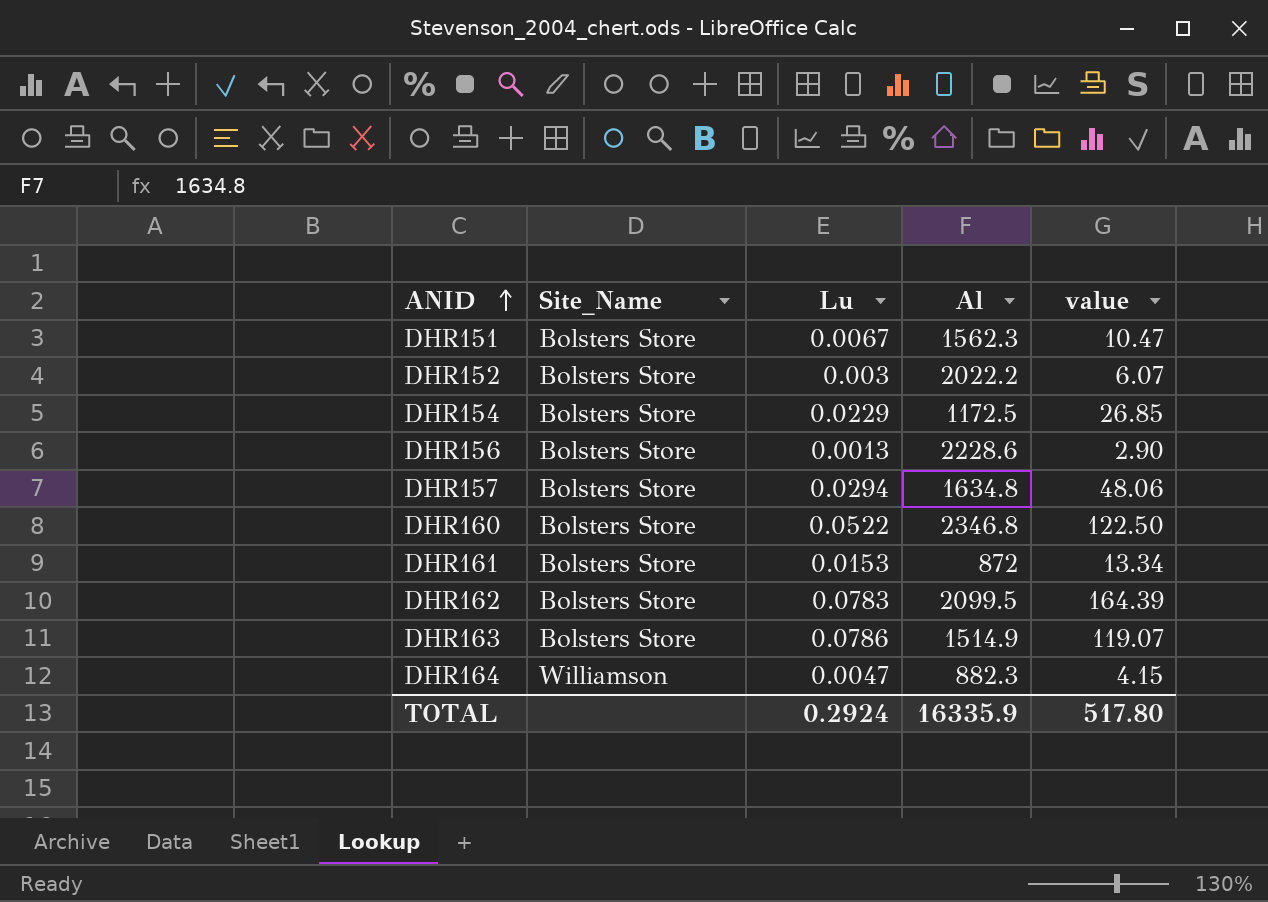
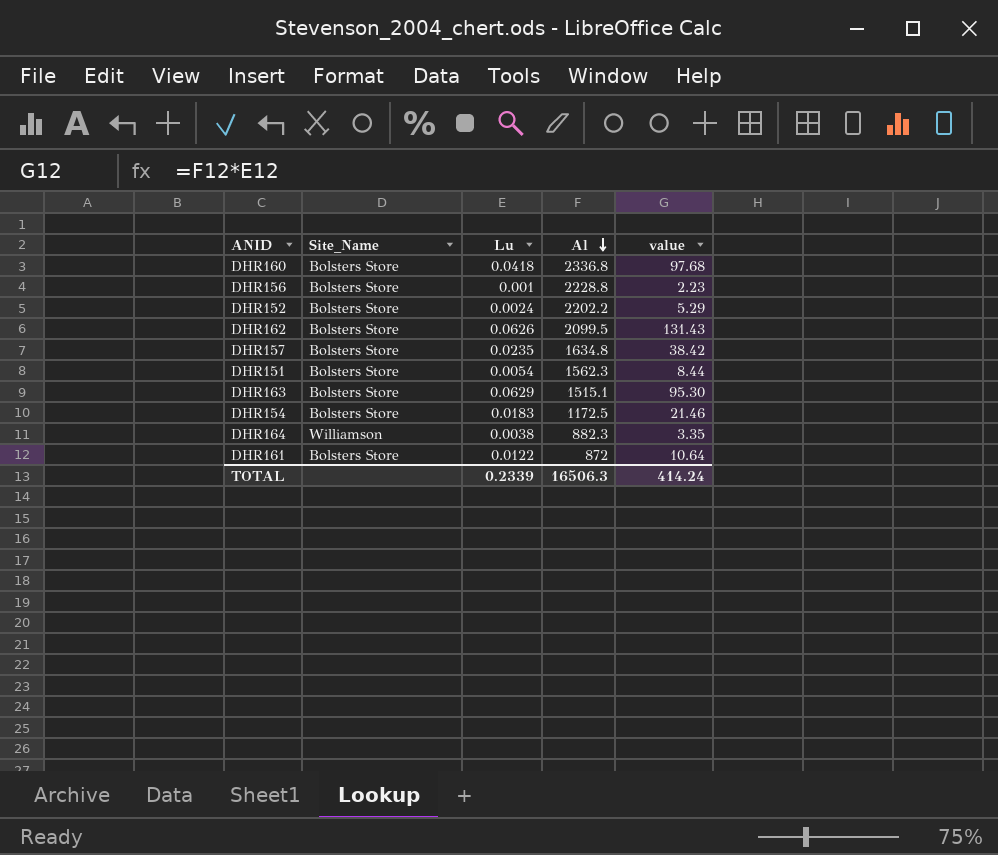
row order: ANID ascending -> Al descending
DHR160 | Lu: 0.0522 -> 0.0418
DHR160 | Al: 2346.8 -> 2336.8
DHR160 | value: 122.50 -> 97.68
DHR156 | Lu: 0.0013 -> 0.001
DHR156 | Al: 2228.6 -> 2228.8
DHR156 | value: 2.90 -> 2.23
DHR152 | Lu: 0.003 -> 0.0024
DHR152 | Al: 2022.2 -> 2202.2
DHR152 | value: 6.07 -> 5.29
DHR162 | Lu: 0.0783 -> 0.0626
DHR162 | value: 164.39 -> 131.43
DHR157 | Lu: 0.0294 -> 0.0235
DHR157 | value: 48.06 -> 38.42
DHR151 | Lu: 0.0067 -> 0.0054
DHR151 | value: 10.47 -> 8.44
DHR163 | Lu: 0.0786 -> 0.0629
DHR163 | Al: 1514.9 -> 1515.1
DHR163 | value: 119.07 -> 95.30
DHR154 | Lu: 0.0229 -> 0.0183
DHR154 | value: 26.85 -> 21.46
DHR164 | Lu: 0.0047 -> 0.0038
DHR164 | value: 4.15 -> 3.35
DHR161 | Lu: 0.0153 -> 0.0122
DHR161 | value: 13.34 -> 10.64
TOTAL | Lu: 0.2924 -> 0.2339
TOTAL | Al: 16335.9 -> 16506.3
TOTAL | value: 517.80 -> 414.24

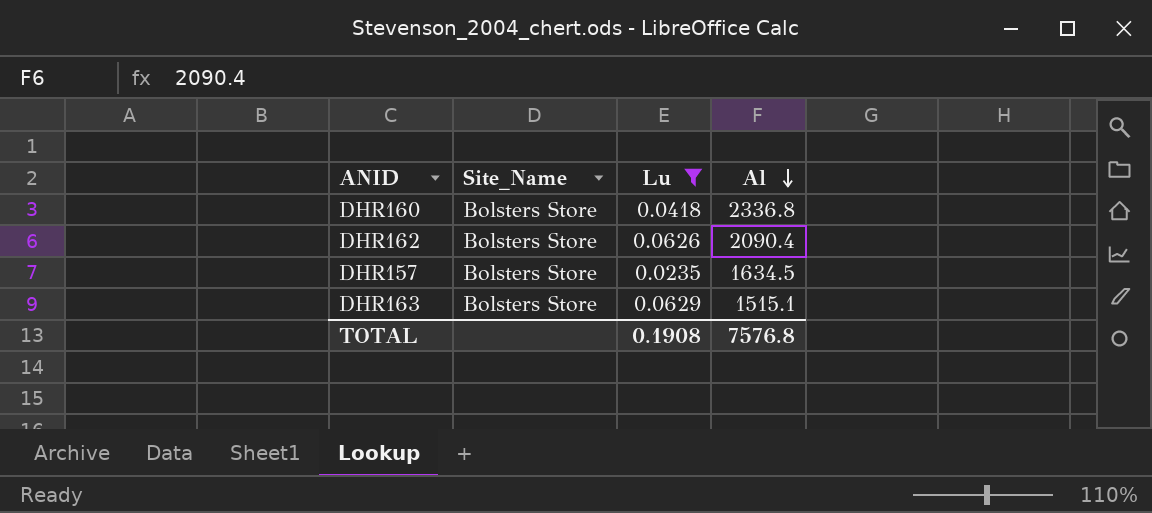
filter: none -> Lu >= 0.0235
column value | formula: [Lu] * [Al] -> none
DHR162 | Al: 2099.5 -> 2090.4
DHR157 | Al: 1634.8 -> 1634.5
TOTAL | Lu: 0.2339 -> 0.1908
TOTAL | Al: 16506.3 -> 7576.8

